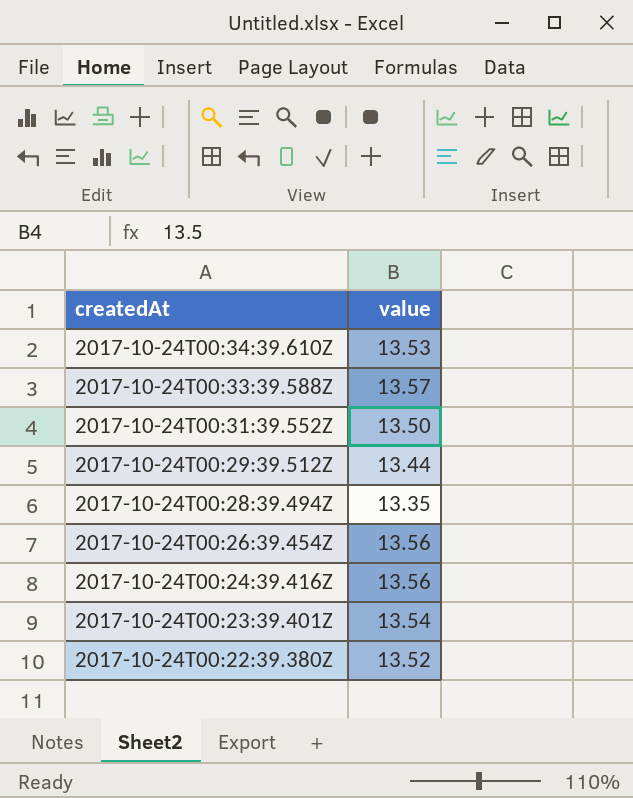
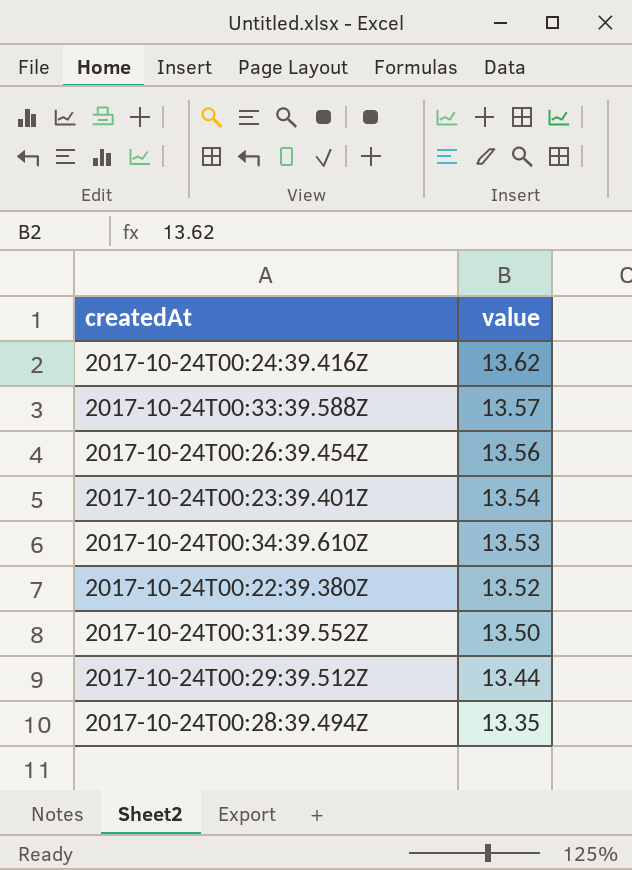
row order: createdAt descending -> value descending
2017-10-24T00:24:39.416Z | value: 13.56 -> 13.62

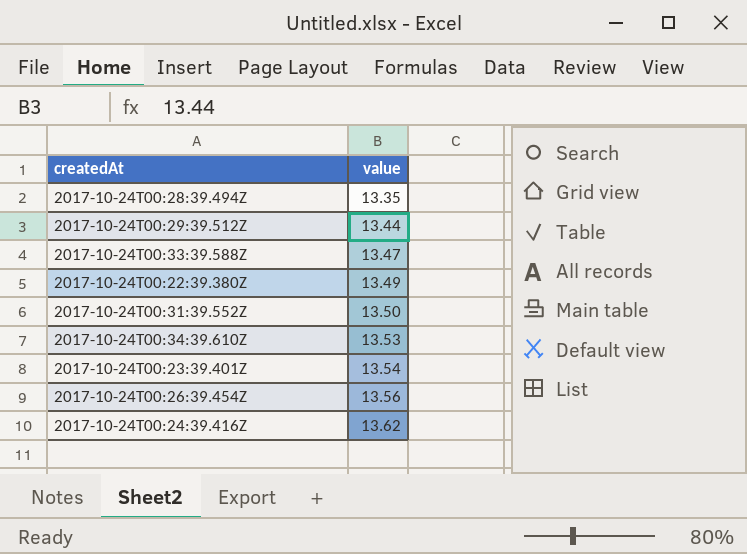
row order: value descending -> value ascending
2017-10-24T00:33:39.588Z | value: 13.57 -> 13.47
2017-10-24T00:22:39.380Z | value: 13.52 -> 13.49

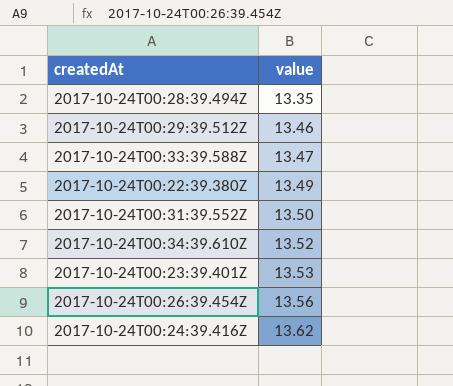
2017-10-24T00:29:39.512Z | value: 13.44 -> 13.46
2017-10-24T00:34:39.610Z | value: 13.53 -> 13.52
2017-10-24T00:23:39.401Z | value: 13.54 -> 13.53

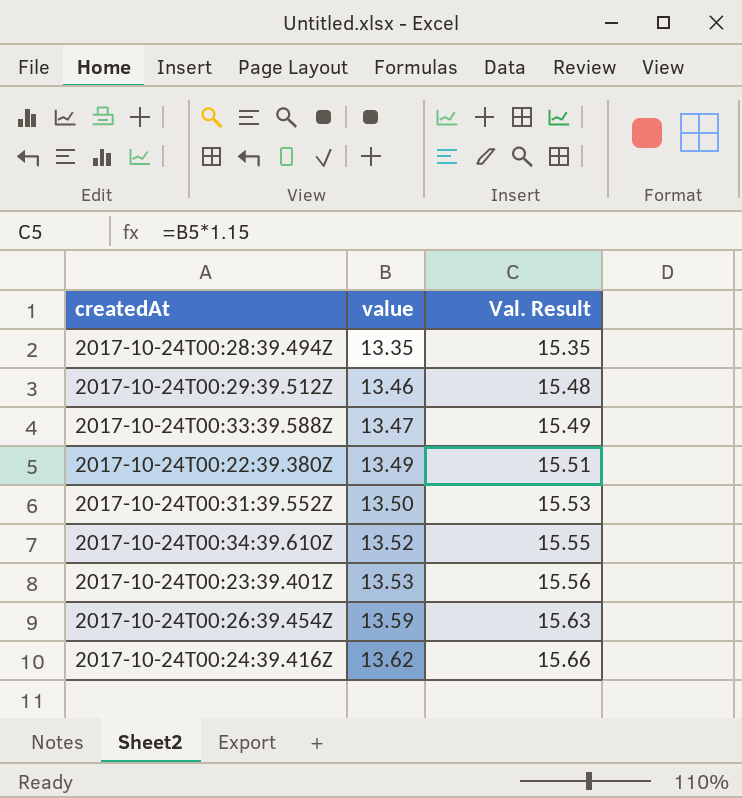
column Val. Result | formula: none -> [value] * 1.15
2017-10-24T00:26:39.454Z | value: 13.56 -> 13.59

